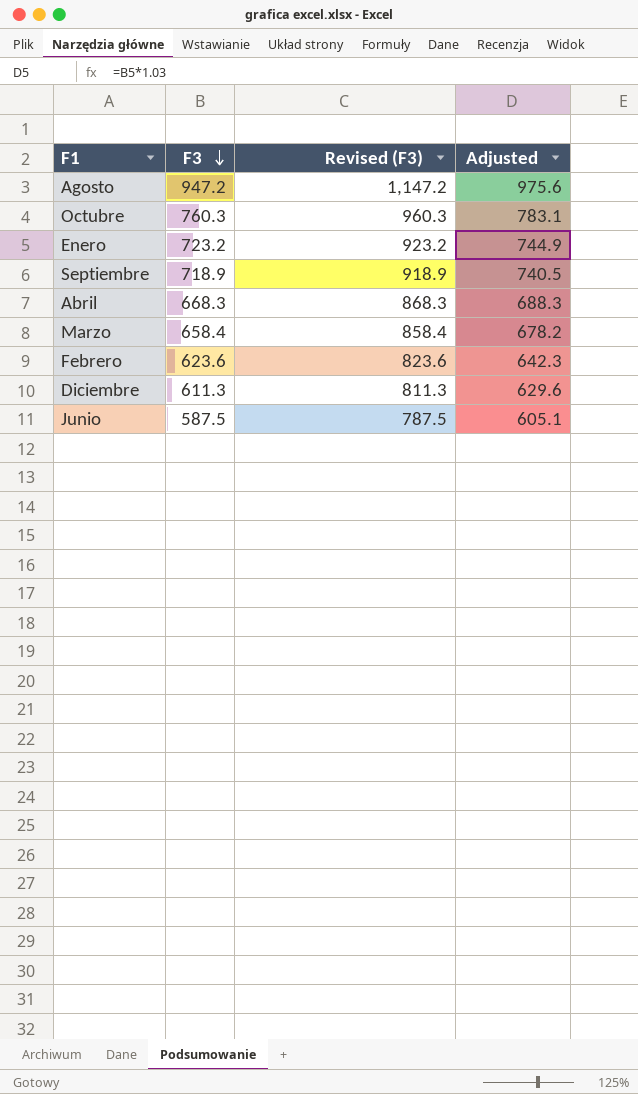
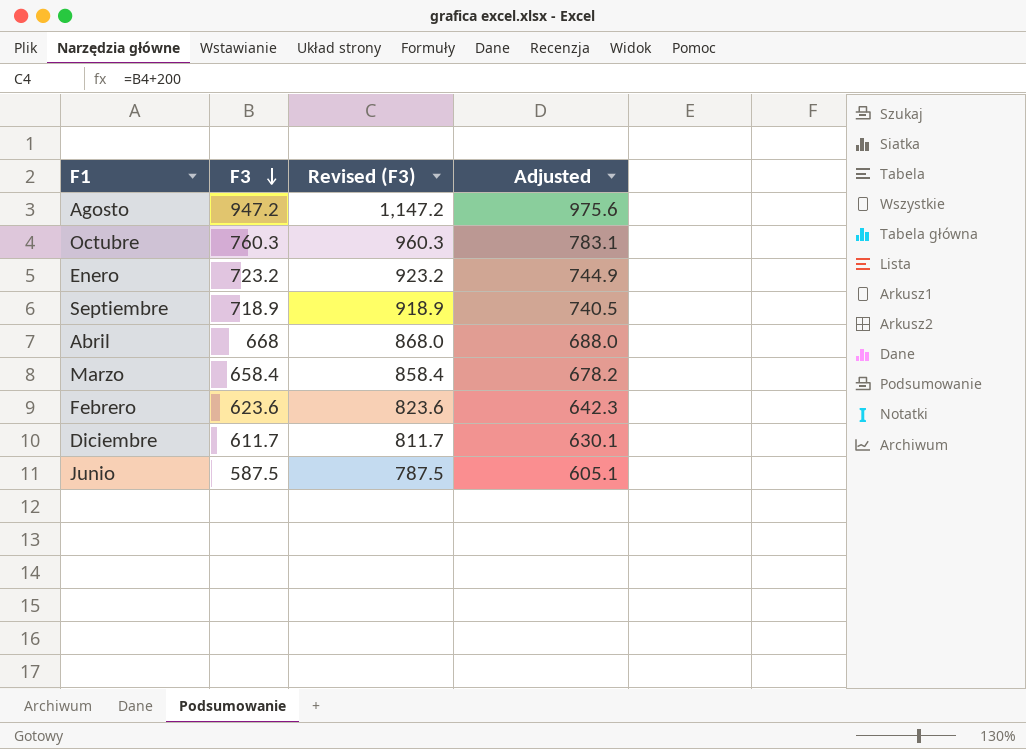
Abril | F3: 668.3 -> 668
Abril | Revised (F3): 868.3 -> 868.0
Abril | Adjusted: 688.3 -> 688.0
Diciembre | F3: 611.3 -> 611.7
Diciembre | Revised (F3): 811.3 -> 811.7
Diciembre | Adjusted: 629.6 -> 630.1

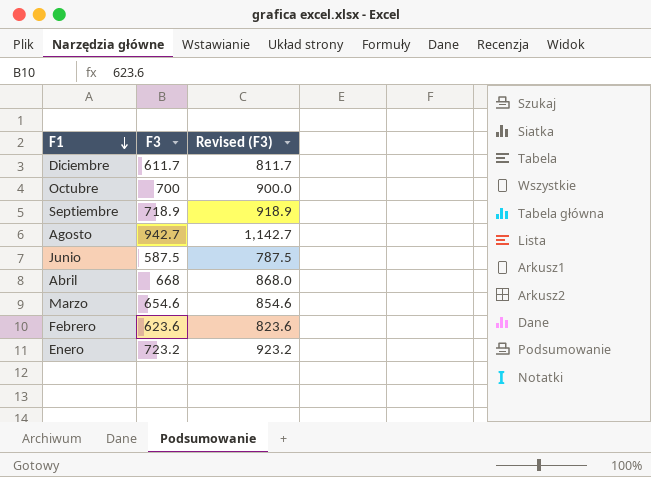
row order: F3 descending -> F1 descending
column Adjusted | formula: [F3] * 1.03 -> none
Octubre | F3: 760.3 -> 700
Octubre | Revised (F3): 960.3 -> 900.0
Agosto | F3: 947.2 -> 942.7
Agosto | Revised (F3): 1,147.2 -> 1,142.7
Marzo | F3: 658.4 -> 654.6
Marzo | Revised (F3): 858.4 -> 854.6

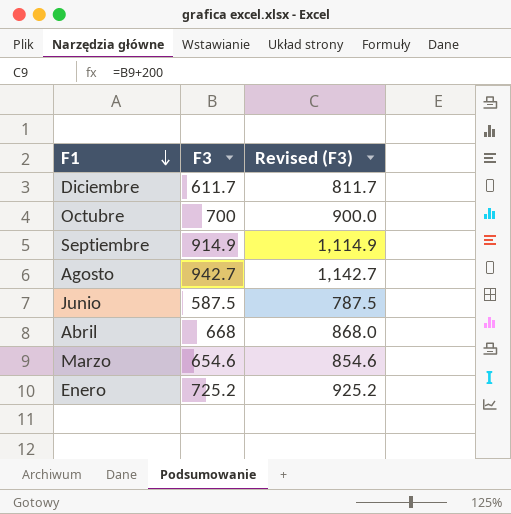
row Febrero: 623.6 | 823.6 -> none
Septiembre | F3: 718.9 -> 914.9
Septiembre | Revised (F3): 918.9 -> 1,114.9
Enero | F3: 723.2 -> 725.2
Enero | Revised (F3): 923.2 -> 925.2

